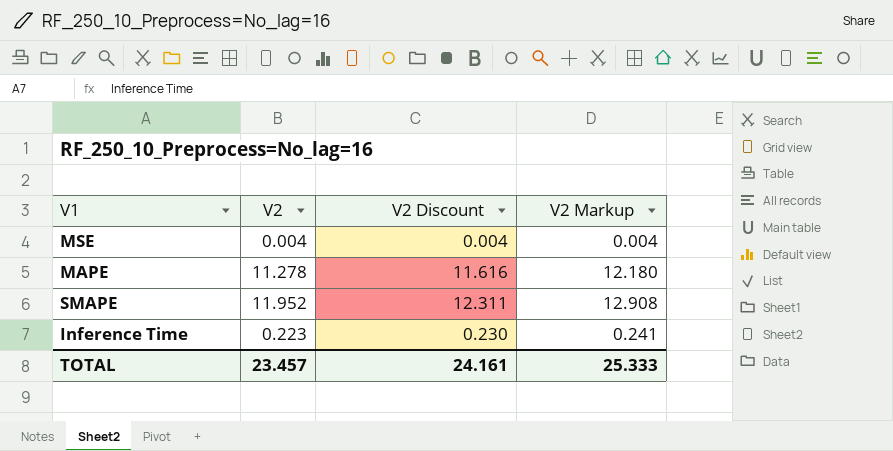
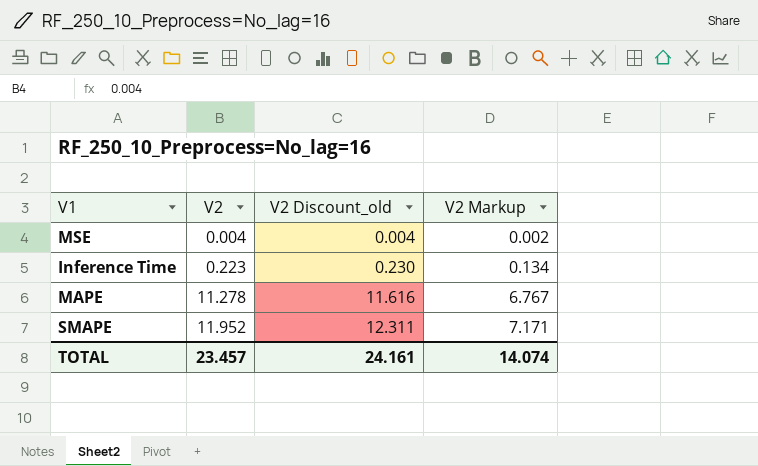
row order: none -> V2 ascending
column name: V2 Discount -> V2 Discount_old
column V2 Markup | formula: [V2] * 1.08 -> [V2] * 0.6
TOTAL | V2 Markup: 25.333 -> 14.074

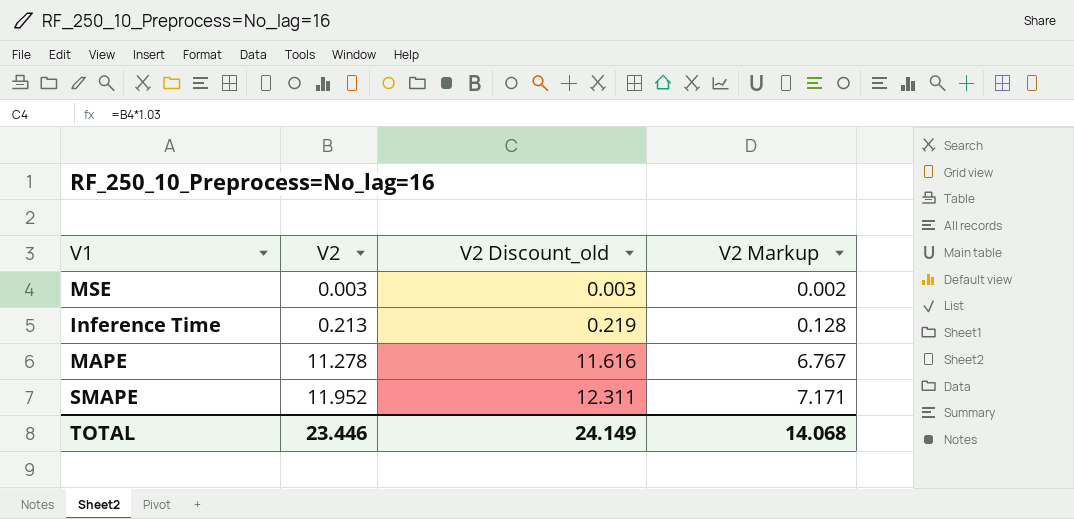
MSE | V2: 0.004 -> 0.003
MSE | V2 Discount_old: 0.004 -> 0.003
Inference Time | V2: 0.223 -> 0.213
Inference Time | V2 Discount_old: 0.230 -> 0.219
Inference Time | V2 Markup: 0.134 -> 0.128
TOTAL | V2: 23.457 -> 23.446
TOTAL | V2 Discount_old: 24.161 -> 24.149
TOTAL | V2 Markup: 14.074 -> 14.068

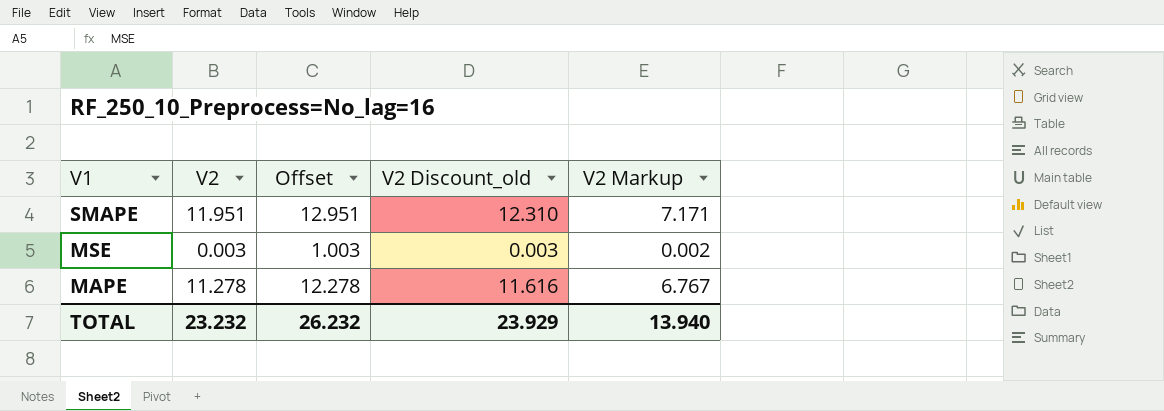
row order: V2 ascending -> V1 descending
column Offset | formula: none -> [V2] + 1
row Inference Time: 0.213 | 0.219 | 0.128 -> none
SMAPE | V2: 11.952 -> 11.951
SMAPE | V2 Discount_old: 12.311 -> 12.310
TOTAL | V2: 23.446 -> 23.232
TOTAL | V2 Discount_old: 24.149 -> 23.929
TOTAL | V2 Markup: 14.068 -> 13.940

